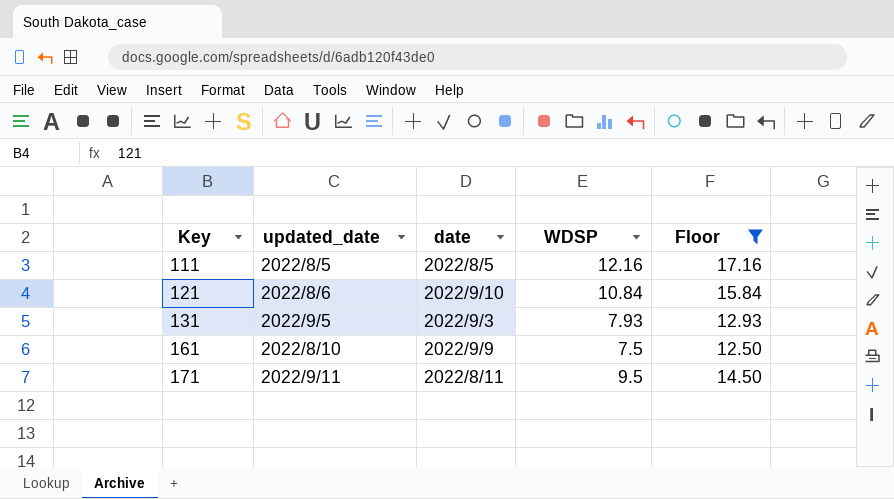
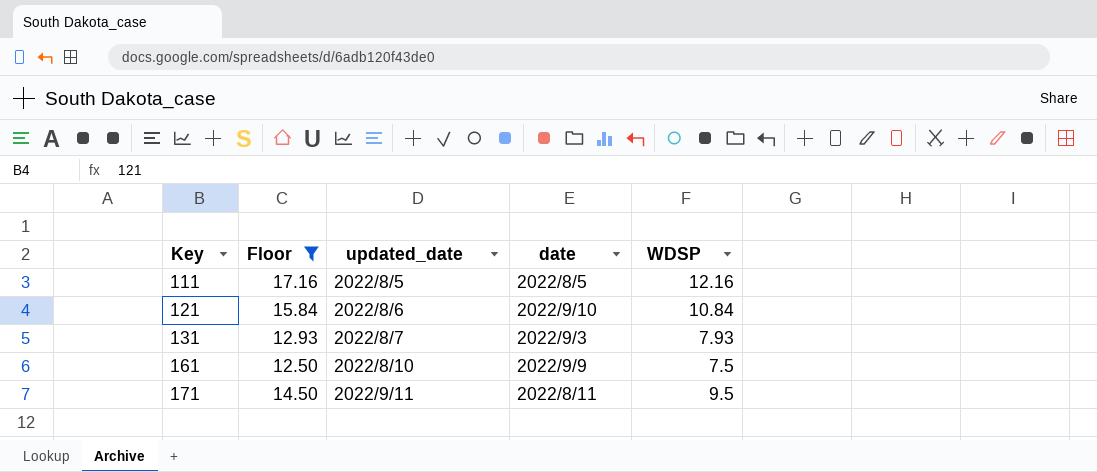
column Floor | position: 5 -> 2
131 | updated_date: 2022/9/5 -> 2022/8/7

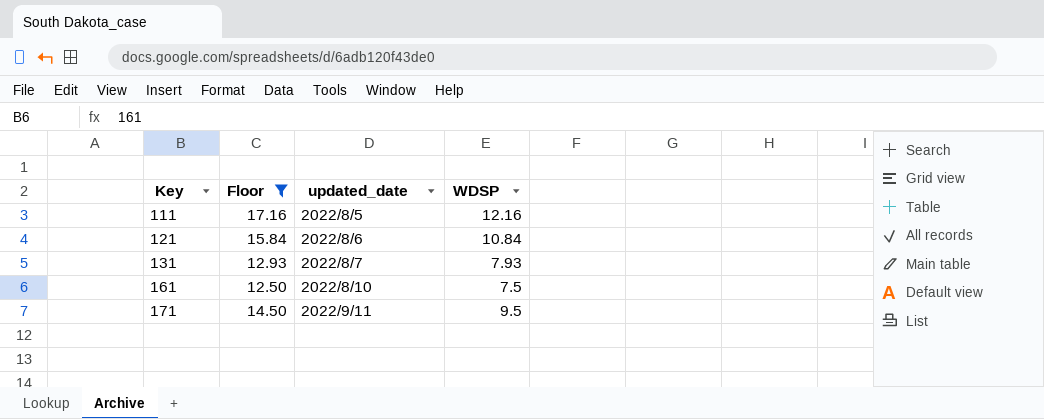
column date | position: 4 -> none

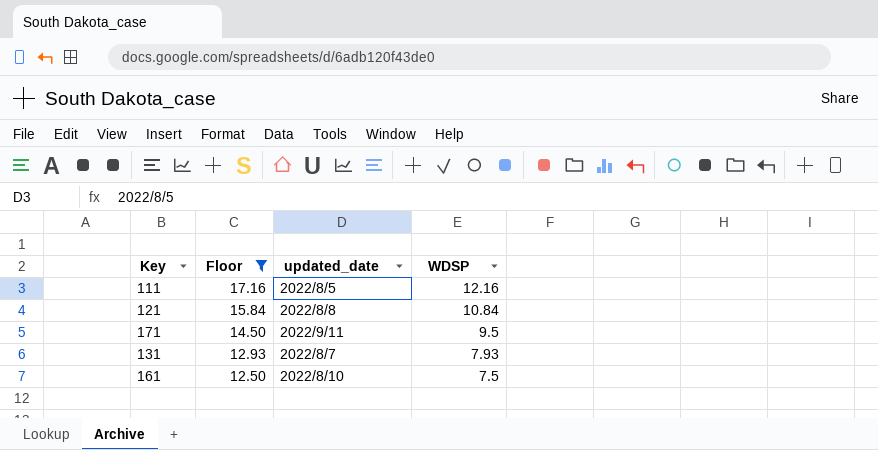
row order: Key ascending -> Floor descending
121 | updated_date: 2022/8/6 -> 2022/8/8

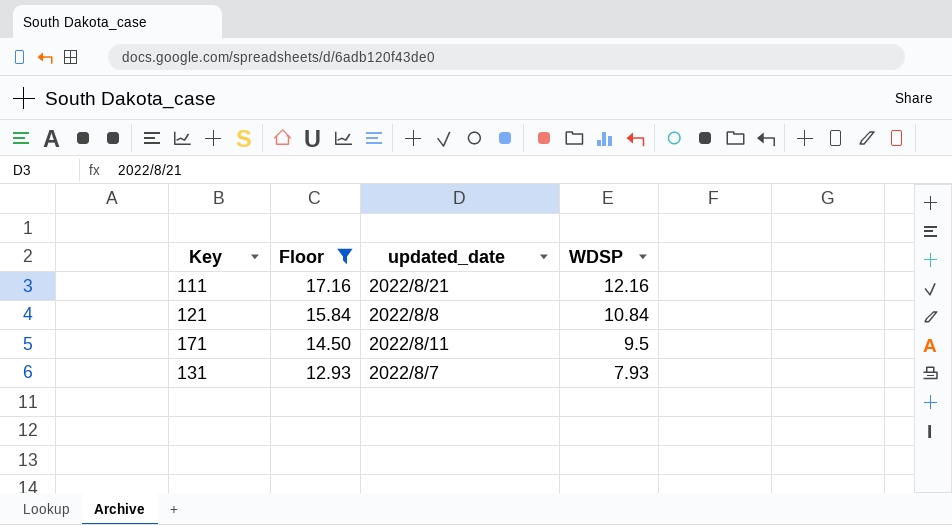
row 161: 12.50 | 2022/8/10 | 7.5 -> none
111 | updated_date: 2022/8/5 -> 2022/8/21
171 | updated_date: 2022/9/11 -> 2022/8/11

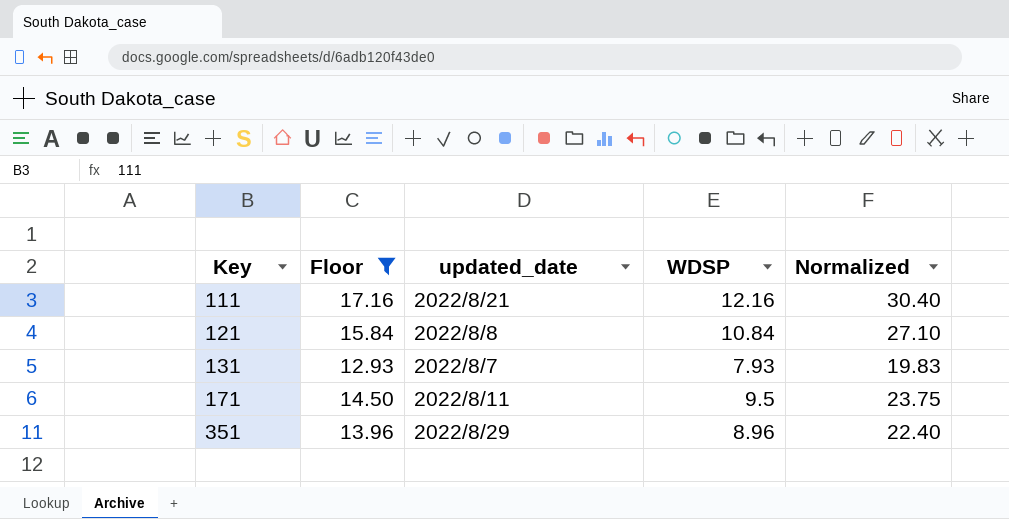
row order: Floor descending -> Key ascending
column Normalized | formula: none -> [WDSP] * 2.5
row 351: none -> 13.96 | 2022/8/29 | 8.96 | 22.40

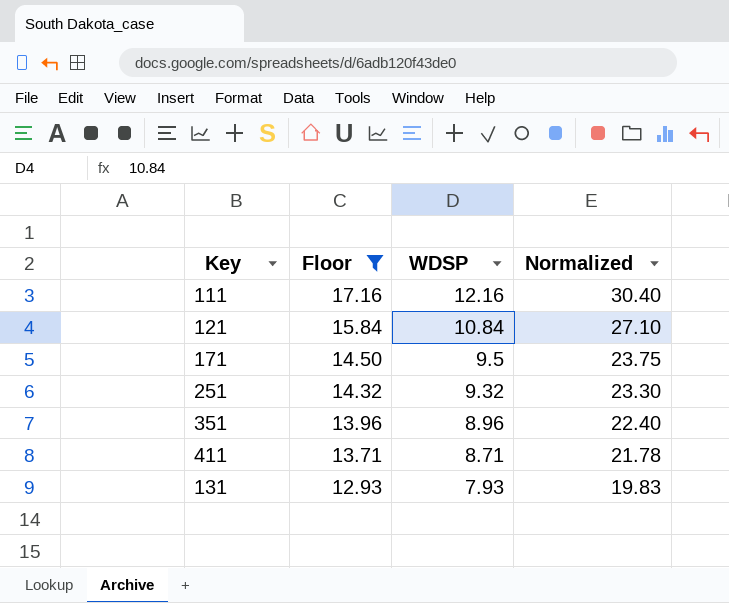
row order: Key ascending -> Floor descending
column updated_date | position: 3 -> none
row 251: none -> 14.32 | 9.32 | 23.30
row 411: none -> 13.71 | 8.71 | 21.78

